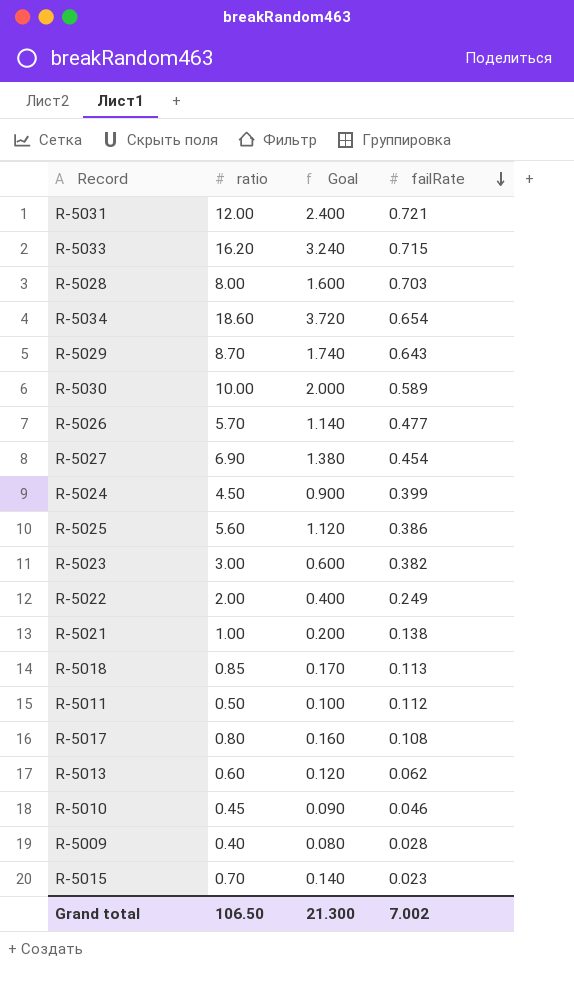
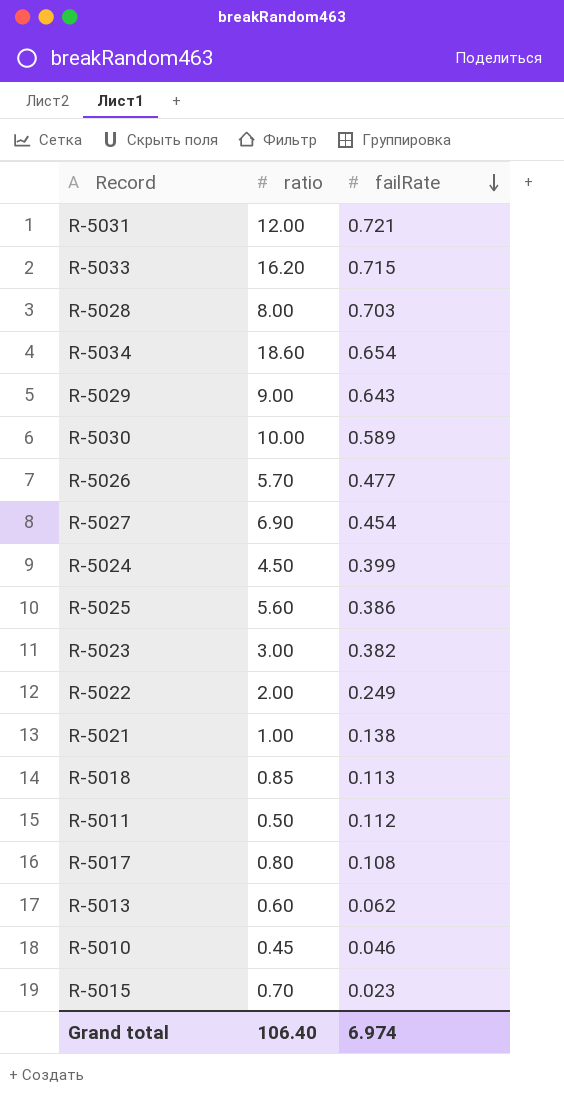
column Goal | formula: [ratio] * 0.2 -> none
row R-5009: 0.40 | 0.080 | 0.028 -> none
R-5029 | ratio: 8.70 -> 9.00
Grand total | ratio: 106.50 -> 106.40
Grand total | failRate: 7.002 -> 6.974

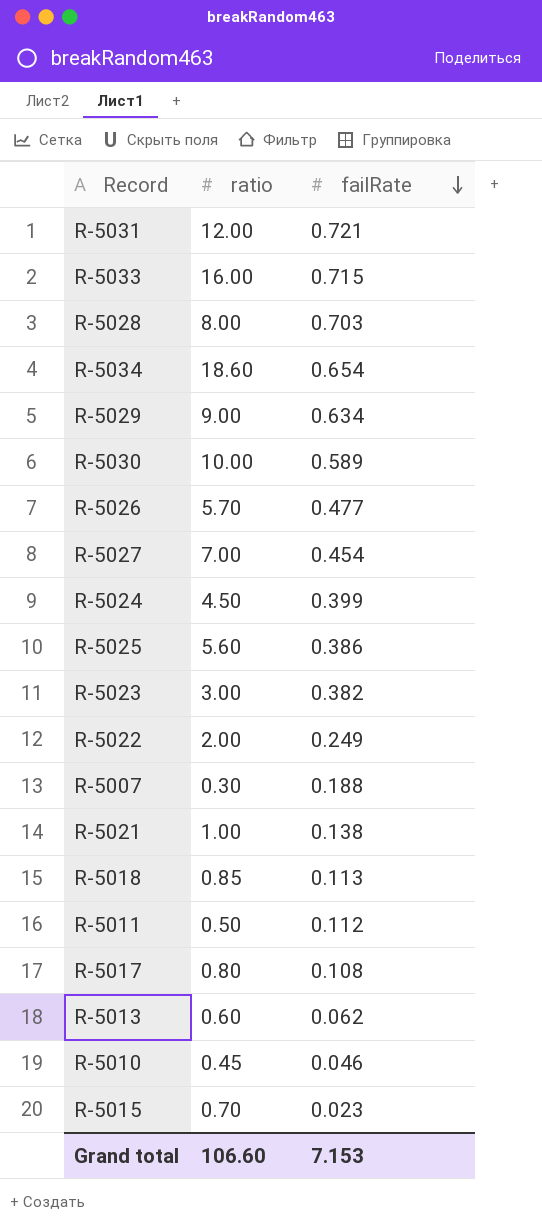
R-5033 | ratio: 16.20 -> 16.00
R-5029 | failRate: 0.643 -> 0.634
R-5027 | ratio: 6.90 -> 7.00
row R-5007: none -> 0.30 | 0.188
Grand total | ratio: 106.40 -> 106.60
Grand total | failRate: 6.974 -> 7.153

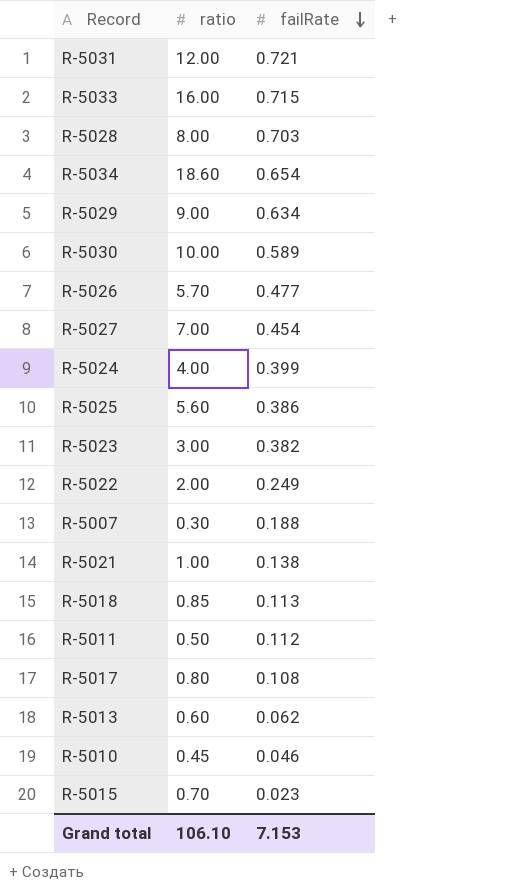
R-5024 | ratio: 4.50 -> 4.00
Grand total | ratio: 106.60 -> 106.10

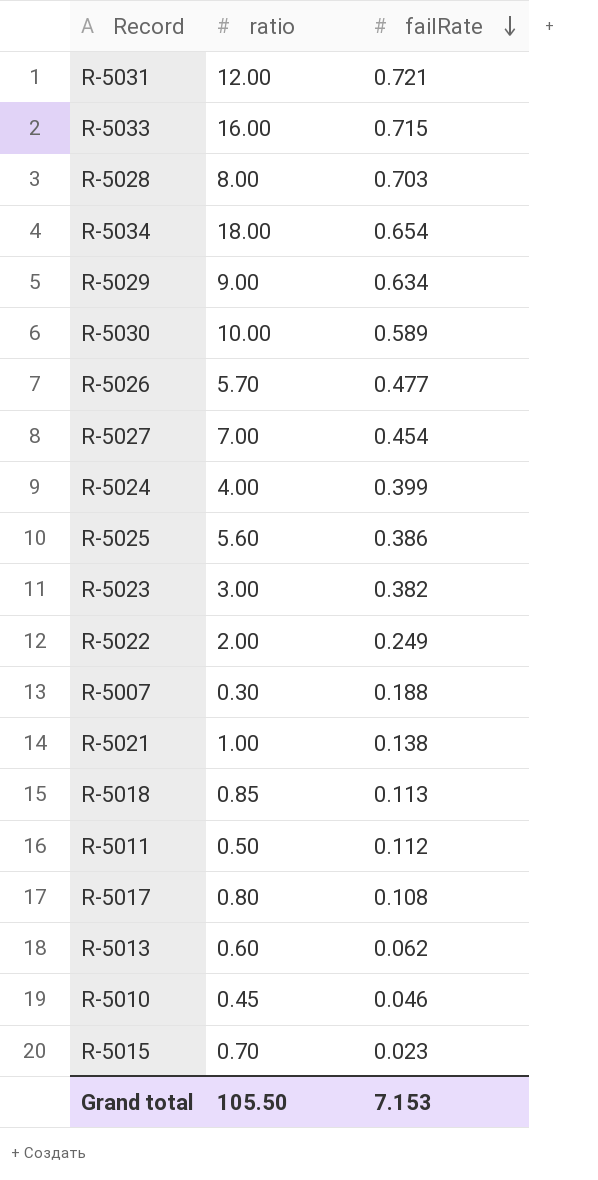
R-5034 | ratio: 18.60 -> 18.00
Grand total | ratio: 106.10 -> 105.50

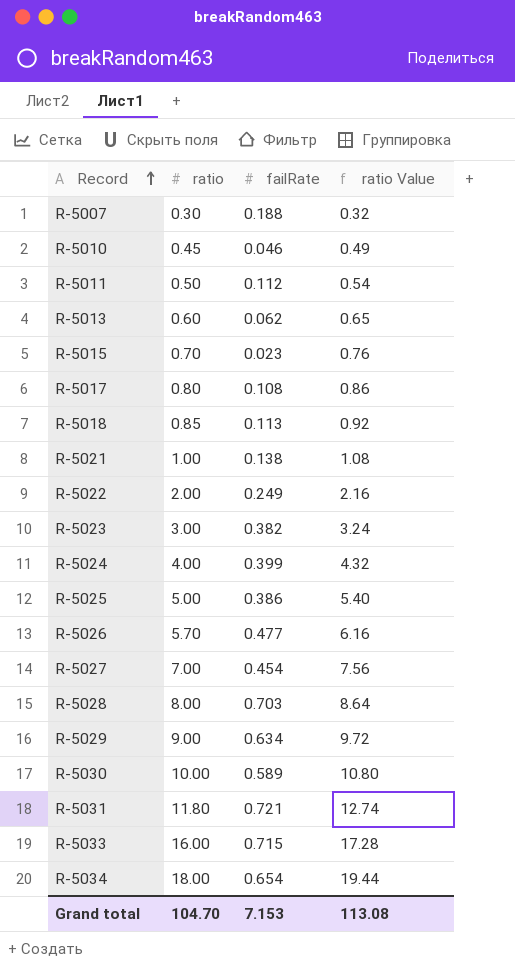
row order: failRate descending -> Record ascending
column ratio Value | formula: none -> [ratio] * 1.08
R-5025 | ratio: 5.60 -> 5.00
R-5031 | ratio: 12.00 -> 11.80
Grand total | ratio: 105.50 -> 104.70

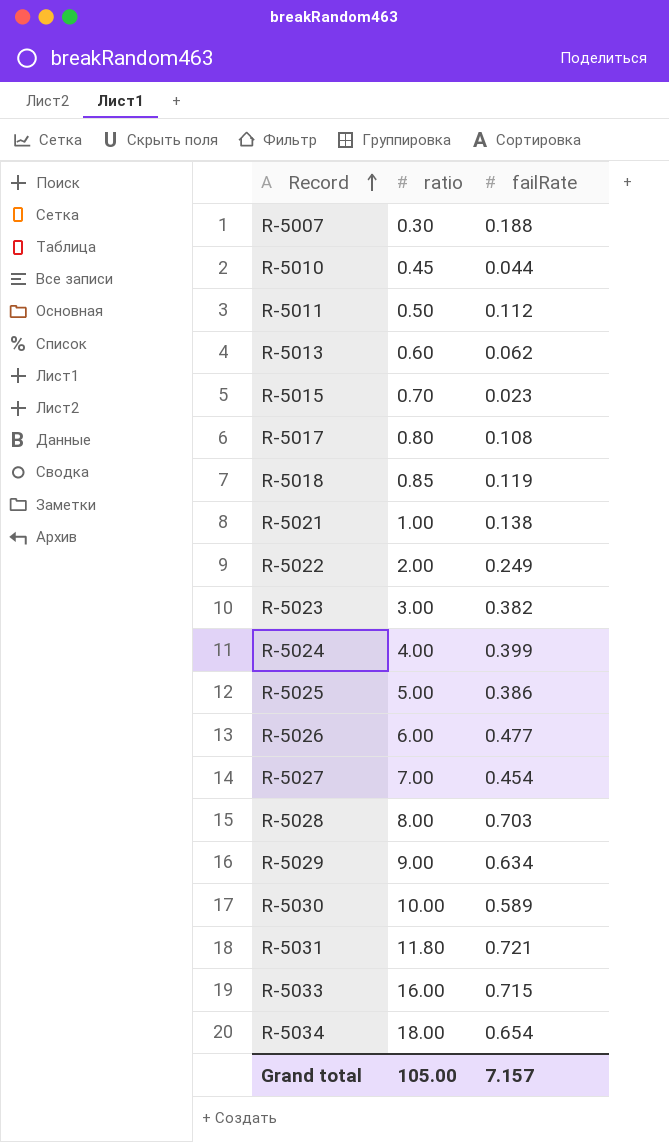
column ratio Value | formula: [ratio] * 1.08 -> none
R-5010 | failRate: 0.046 -> 0.044
R-5018 | failRate: 0.113 -> 0.119
R-5026 | ratio: 5.70 -> 6.00
Grand total | ratio: 104.70 -> 105.00
Grand total | failRate: 7.153 -> 7.157

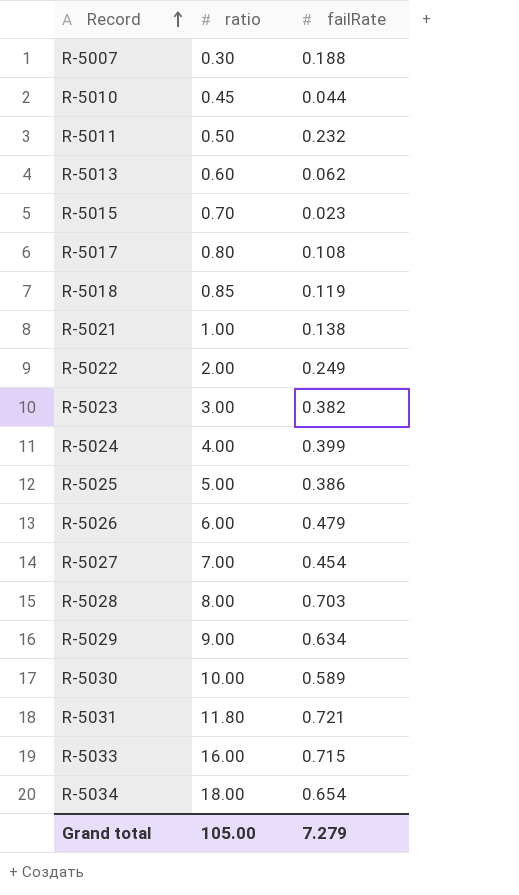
R-5011 | failRate: 0.112 -> 0.232
R-5026 | failRate: 0.477 -> 0.479
Grand total | failRate: 7.157 -> 7.279

